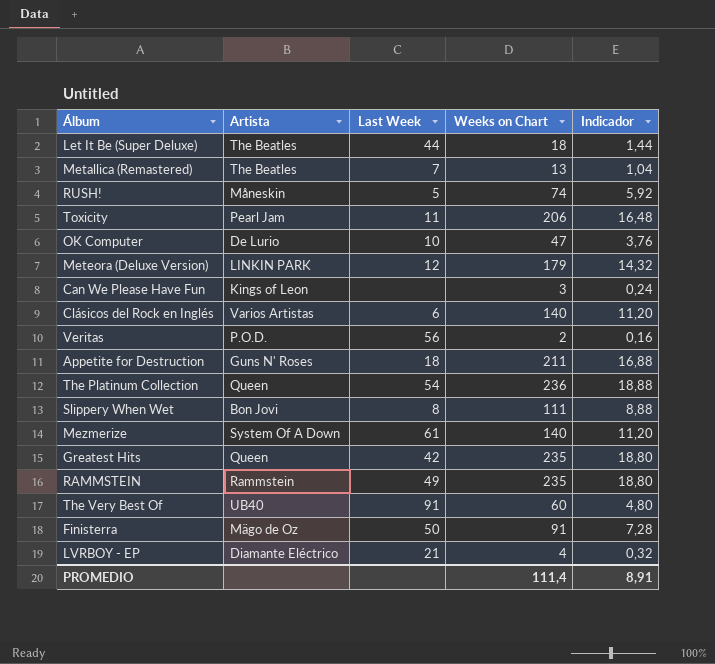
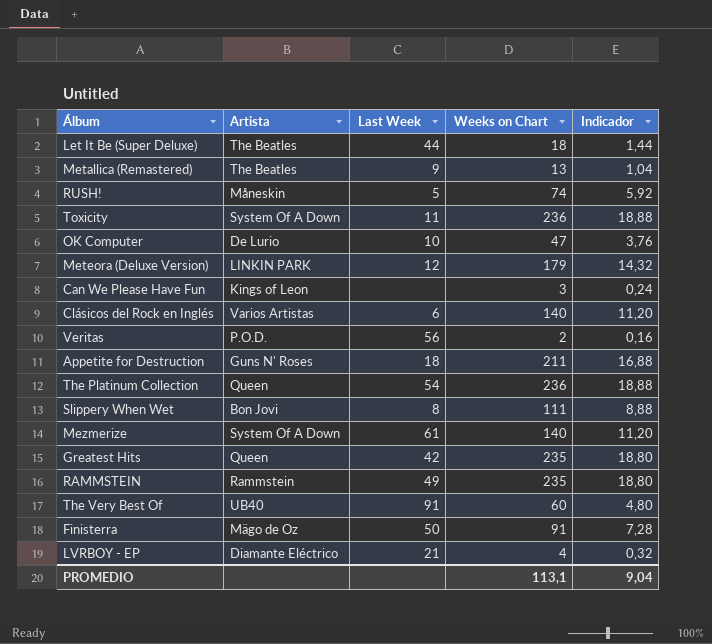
Metallica (Remastered) | Last Week: 7 -> 9
Toxicity | Artista: Pearl Jam -> System Of A Down
Toxicity | Weeks on Chart: 206 -> 236
Toxicity | Indicador: 16,48 -> 18,88
PROMEDIO | Weeks on Chart: 111,4 -> 113,1
PROMEDIO | Indicador: 8,91 -> 9,04

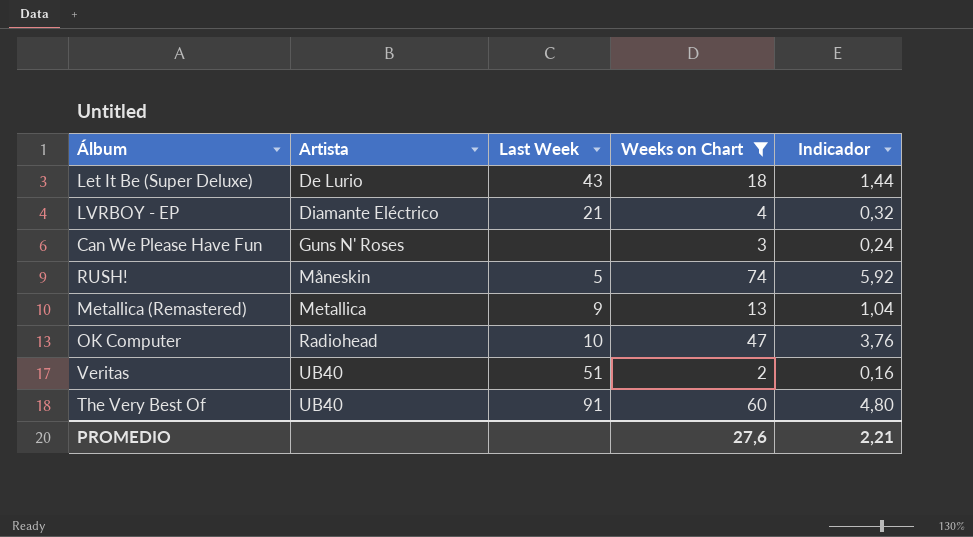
filter: none -> Weeks on Chart <= 74
row order: none -> Artista ascending
Let It Be (Super Deluxe) | Artista: The Beatles -> De Lurio
Let It Be (Super Deluxe) | Last Week: 44 -> 43
Can We Please Have Fun | Artista: Kings of Leon -> Guns N' Roses
Metallica (Remastered) | Artista: The Beatles -> Metallica
OK Computer | Artista: De Lurio -> Radiohead
Veritas | Artista: P.O.D. -> UB40
Veritas | Last Week: 56 -> 51
PROMEDIO | Weeks on Chart: 113,1 -> 27,6
PROMEDIO | Indicador: 9,04 -> 2,21

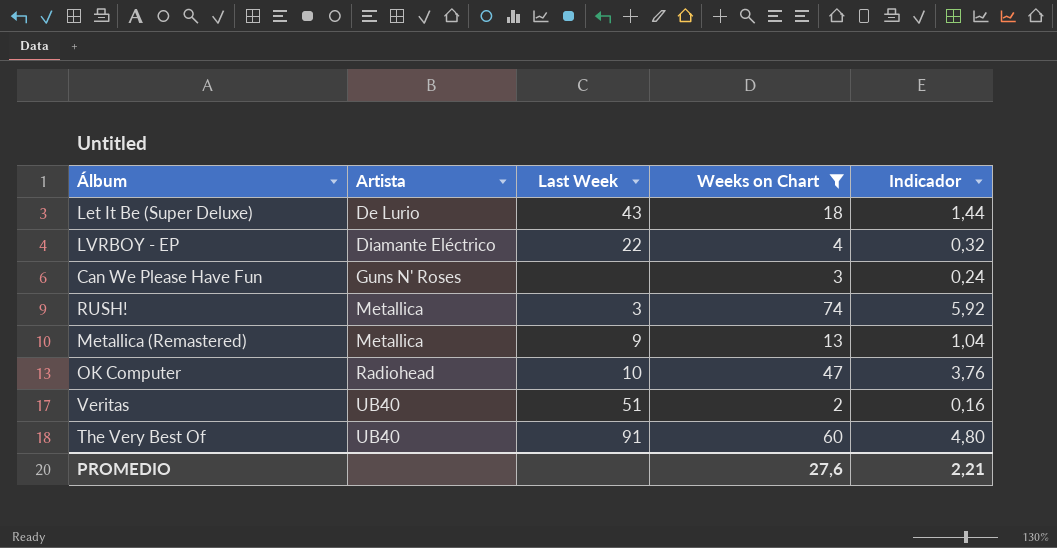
LVRBOY - EP | Last Week: 21 -> 22
RUSH! | Artista: Måneskin -> Metallica
RUSH! | Last Week: 5 -> 3

